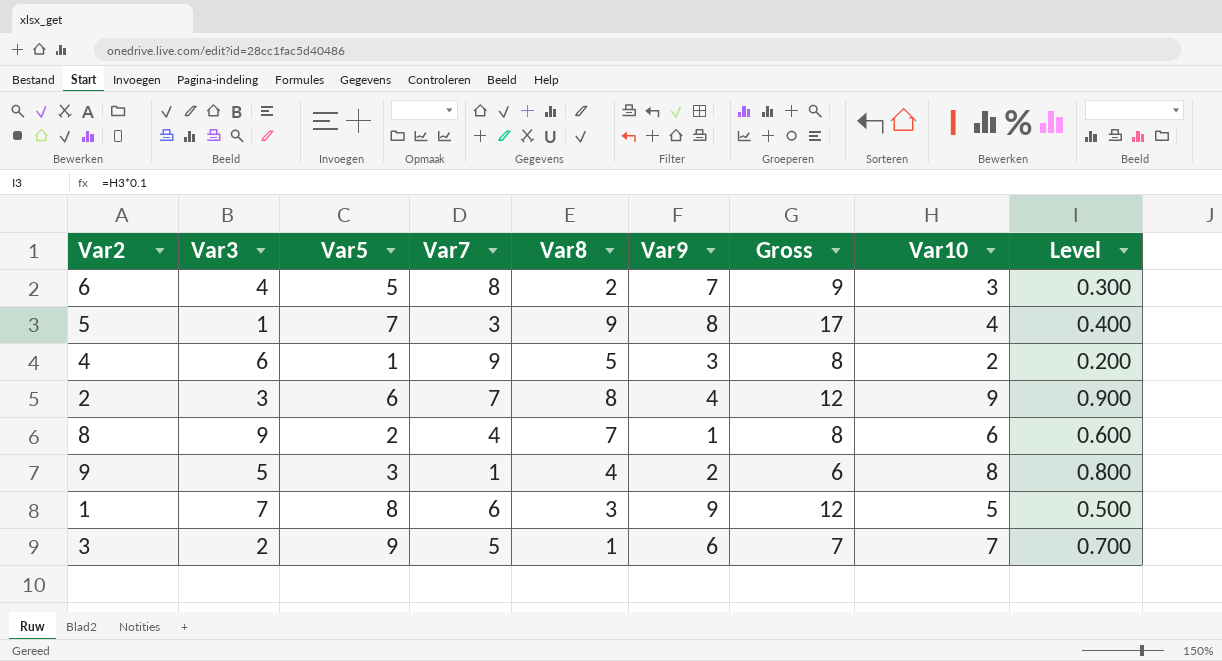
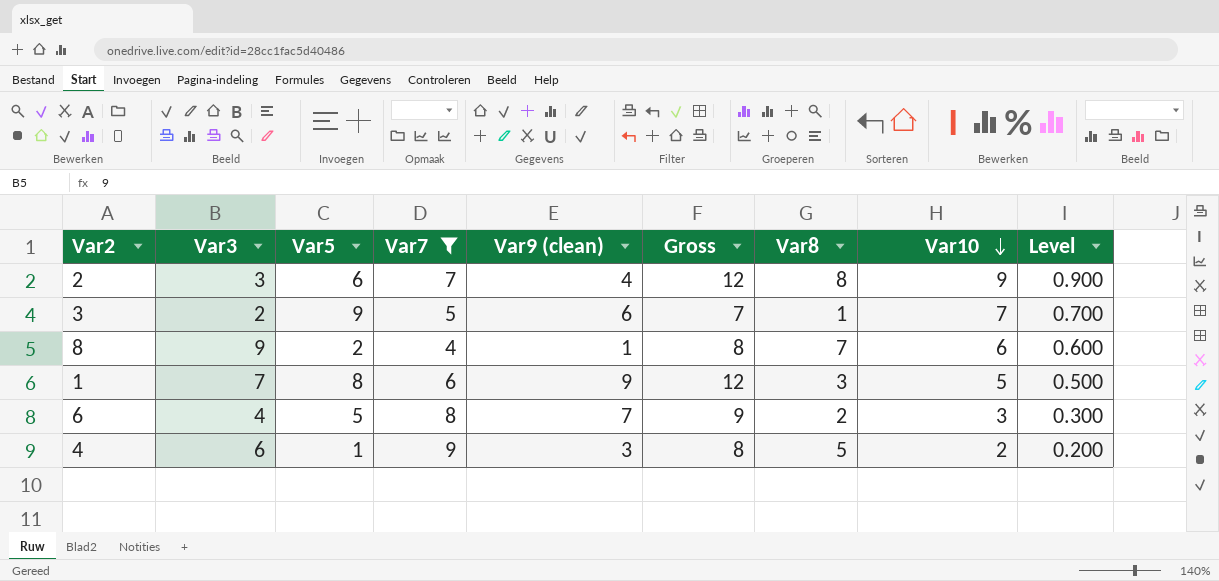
filter: none -> Var7 >= 4
row order: none -> Var10 descending
column name: Var9 -> Var9 (clean)
column Var8 | position: 5 -> 7

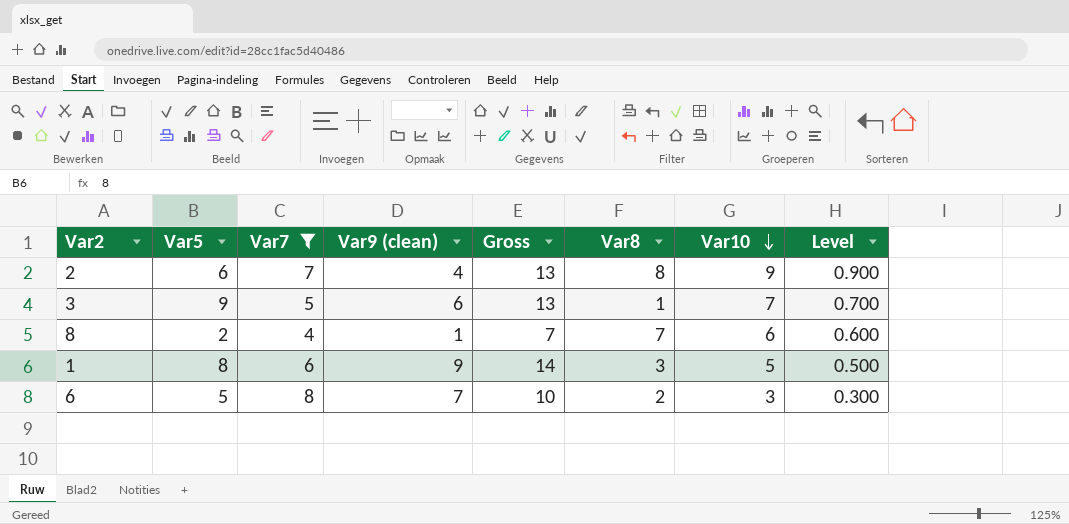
column Var3 | position: 2 -> none
column Gross | formula: [Var9 (clean)] + [Var8] -> [Var9 (clean)] + [Var10]
row 4: 6 | 1 | 9 | 3 | 8 | 5 | 2 | 0.200 -> none

